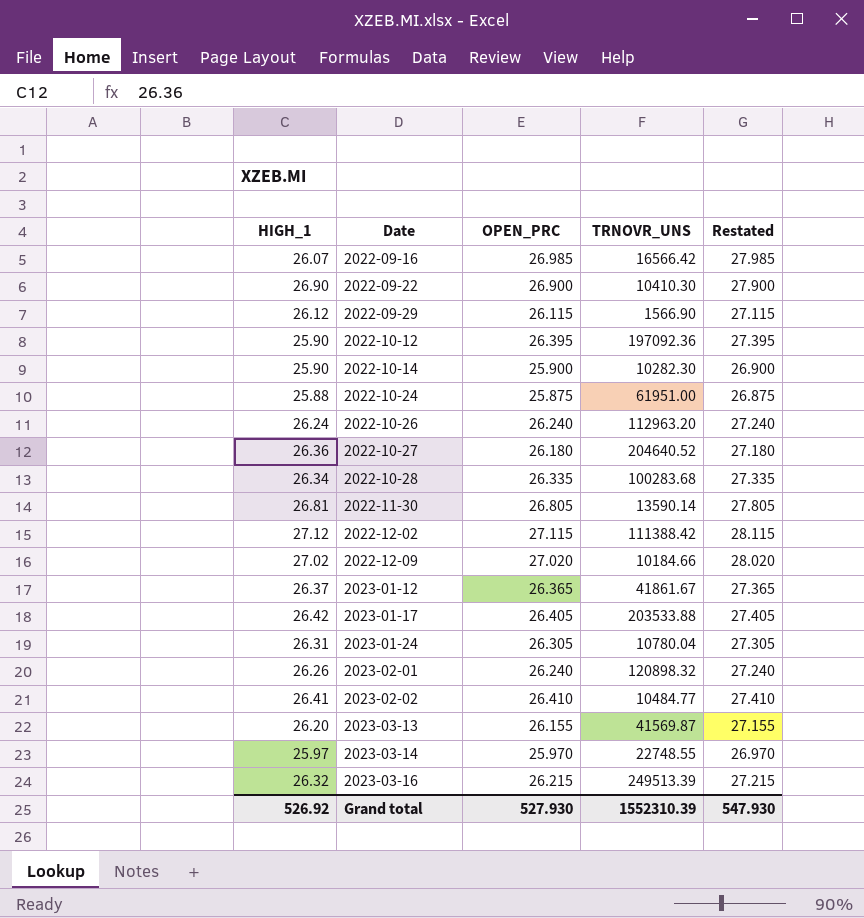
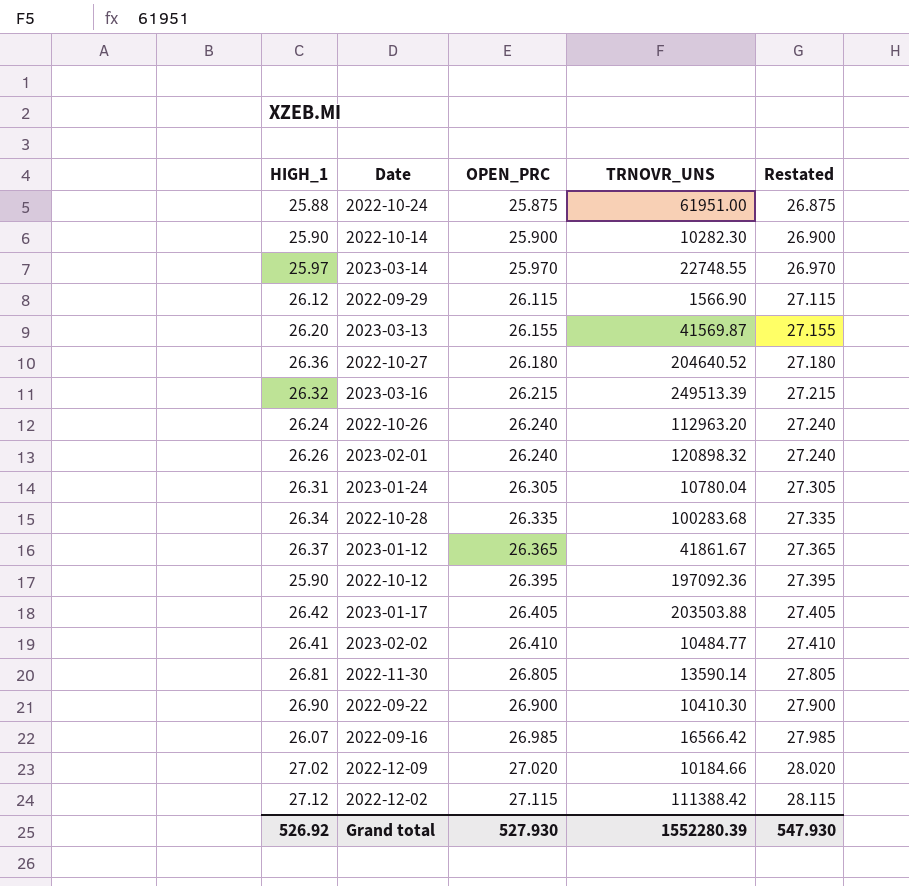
row order: Date ascending -> OPEN_PRC ascending
2023-01-17 | TRNOVR_UNS: 203533.88 -> 203503.88
Grand total | TRNOVR_UNS: 1552310.39 -> 1552280.39

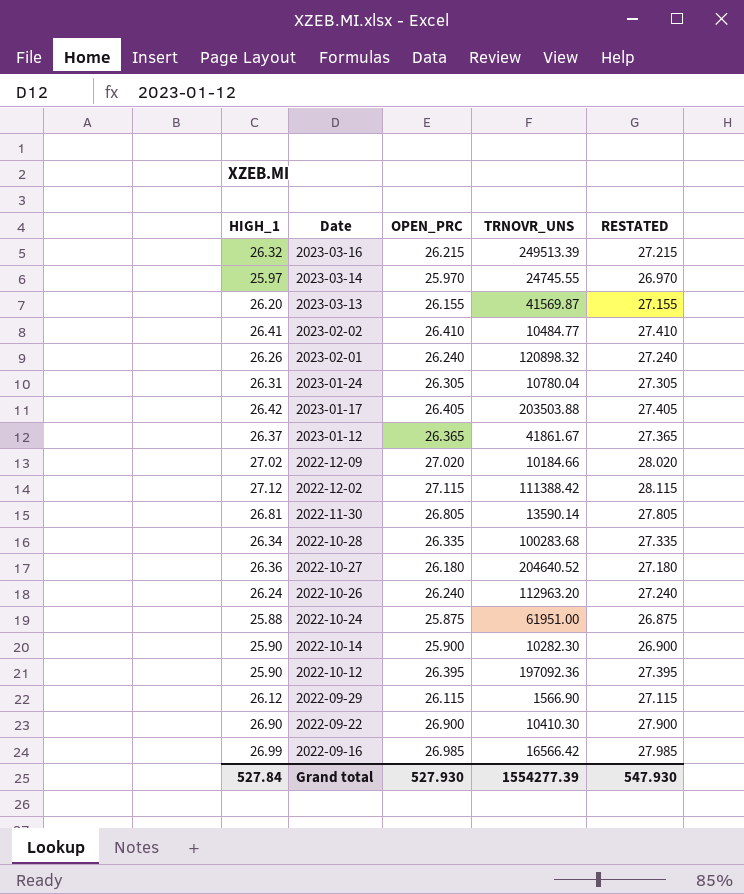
row order: OPEN_PRC ascending -> Date descending
column name: Restated -> RESTATED
2023-03-14 | TRNOVR_UNS: 22748.55 -> 24745.55
2022-09-16 | HIGH_1: 26.07 -> 26.99
Grand total | HIGH_1: 526.92 -> 527.84
Grand total | TRNOVR_UNS: 1552280.39 -> 1554277.39

